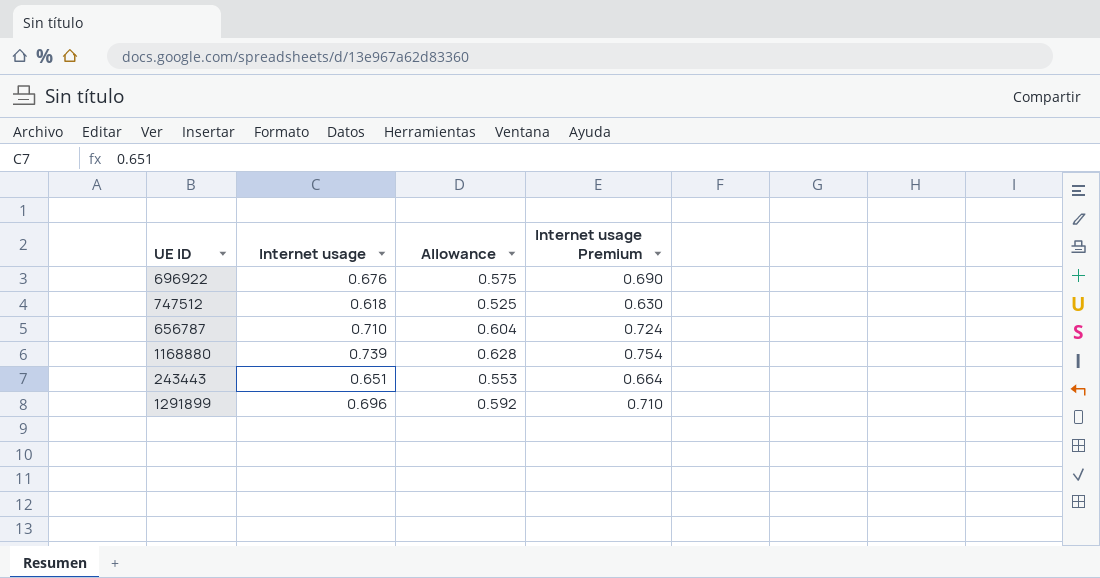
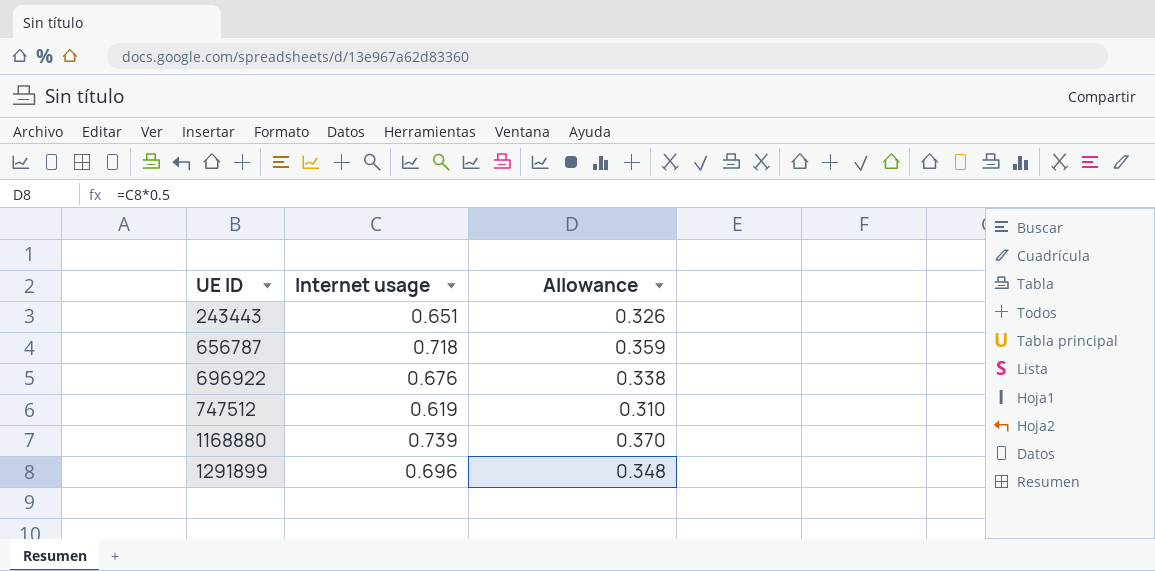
row order: none -> UE ID ascending
column Internet usage Premium | formula: [Internet usage] * 1.02 -> none
column Allowance | formula: [Internet usage] * 0.85 -> [Internet usage] * 0.5
656787 | Internet usage: 0.710 -> 0.718
747512 | Internet usage: 0.618 -> 0.619

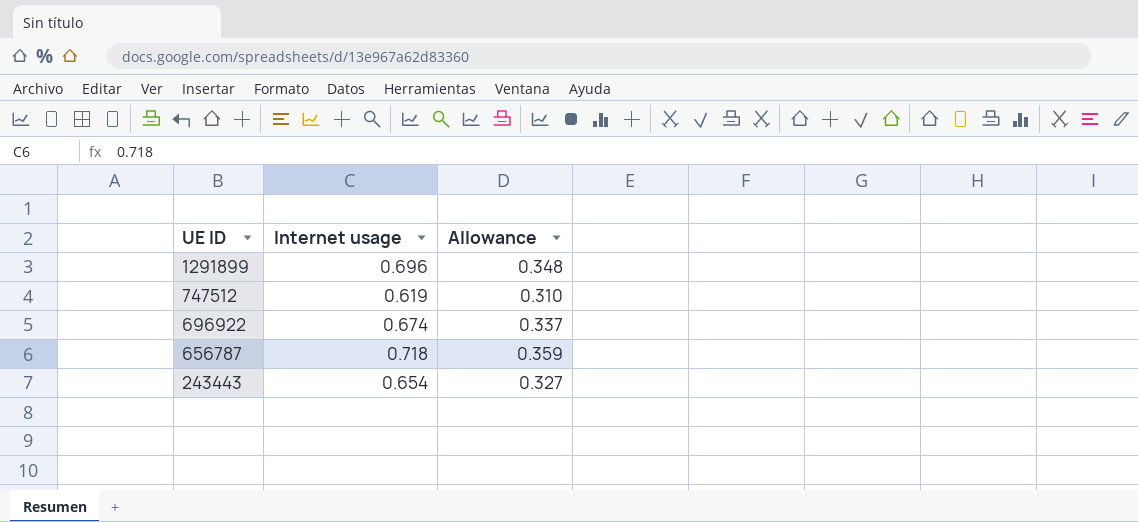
row order: UE ID ascending -> UE ID descending
row 1168880: 0.739 | 0.370 -> none
696922 | Internet usage: 0.676 -> 0.674
696922 | Allowance: 0.338 -> 0.337
243443 | Internet usage: 0.651 -> 0.654
243443 | Allowance: 0.326 -> 0.327

